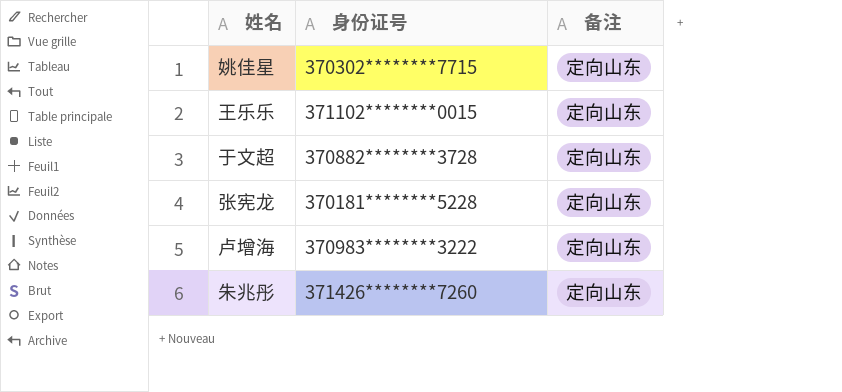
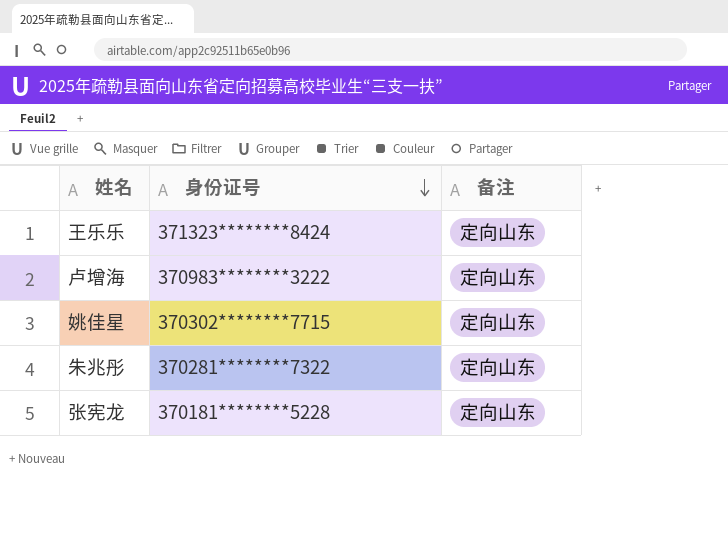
row order: none -> 身份证号 descending
row 于文超: 370882********3728 | 定向山东 -> none
王乐乐 | 身份证号: 371102********0015 -> 371323********8424
朱兆彤 | 身份证号: 371426********7260 -> 370281********7322

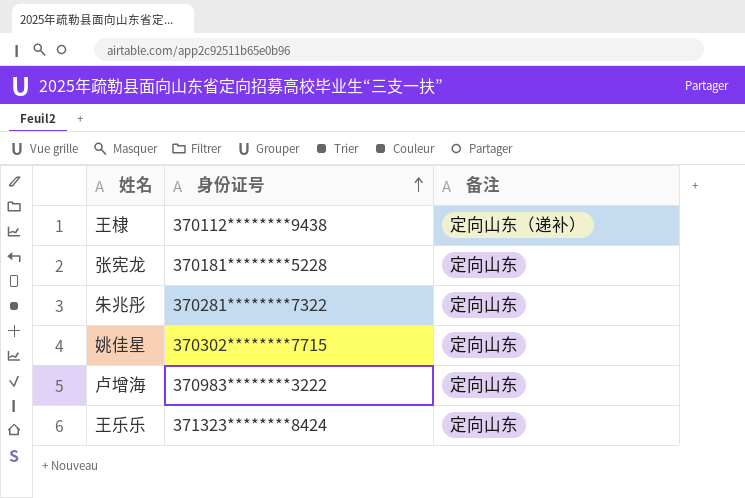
row order: 身份证号 descending -> 身份证号 ascending
row 王棣: none -> 370112********9438 | 定向山东（递补）

